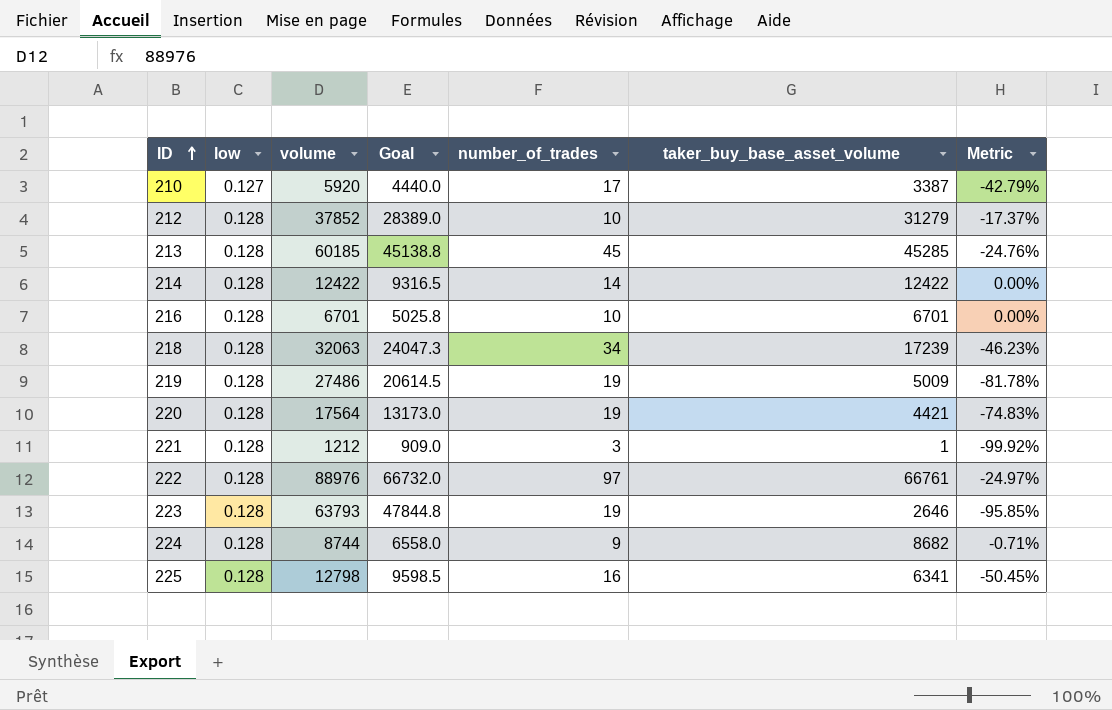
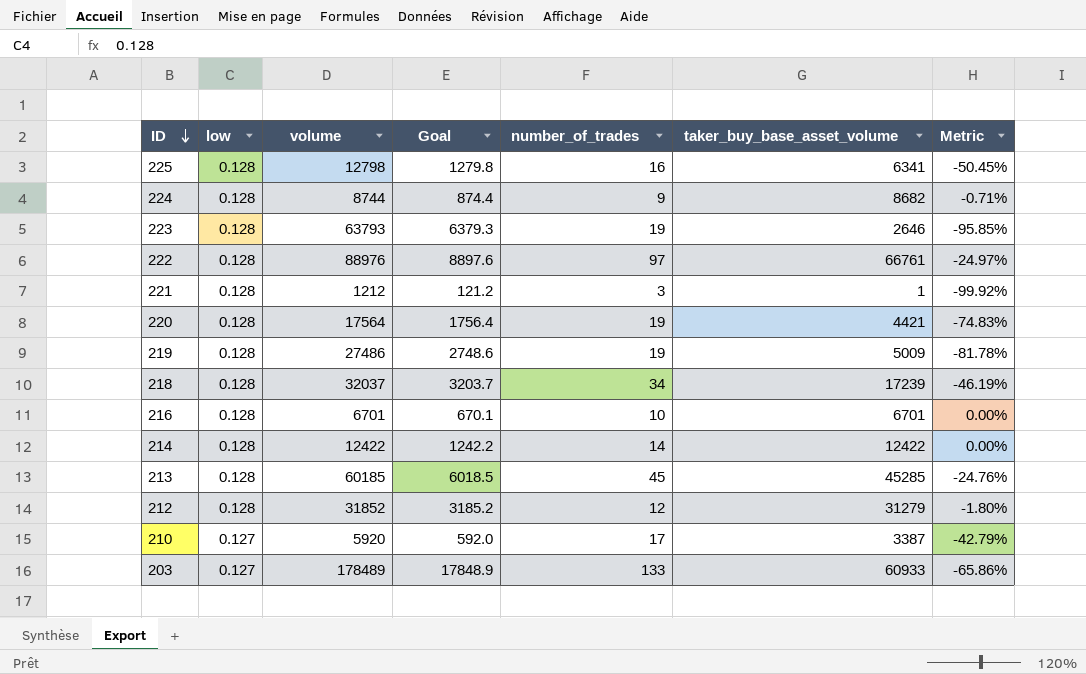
row order: ID ascending -> ID descending
column Goal | formula: [volume] * 0.75 -> [volume] * 0.1
218 | volume: 32063 -> 32037
218 | Metric: -46.23% -> -46.19%
212 | volume: 37852 -> 31852
212 | number_of_trades: 10 -> 12
212 | Metric: -17.37% -> -1.80%
row 203: none -> 0.127 | 178489 | 17848.9 | 133 | 60933 | -65.86%

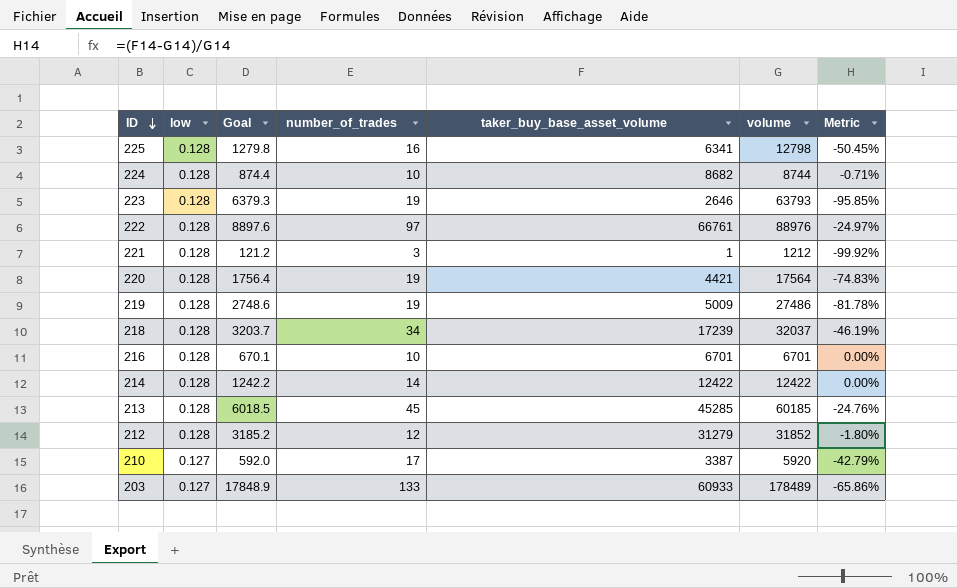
column volume | position: 3 -> 6
224 | number_of_trades: 9 -> 10

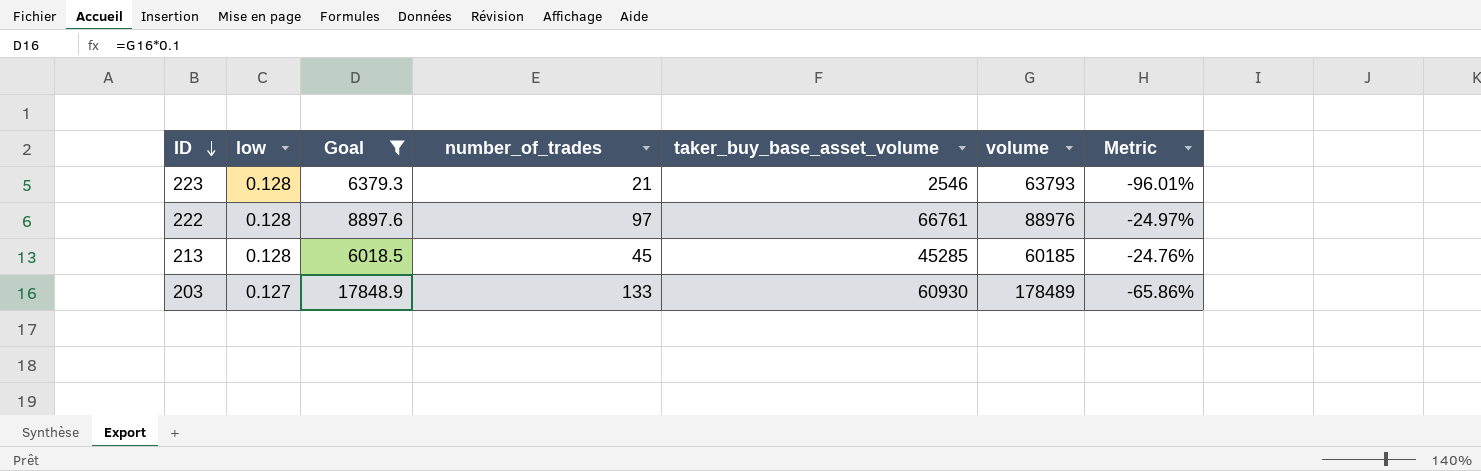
filter: none -> Goal >= 6018.5
223 | number_of_trades: 19 -> 21
223 | taker_buy_base_asset_volume: 2646 -> 2546
223 | Metric: -95.85% -> -96.01%
203 | taker_buy_base_asset_volume: 60933 -> 60930

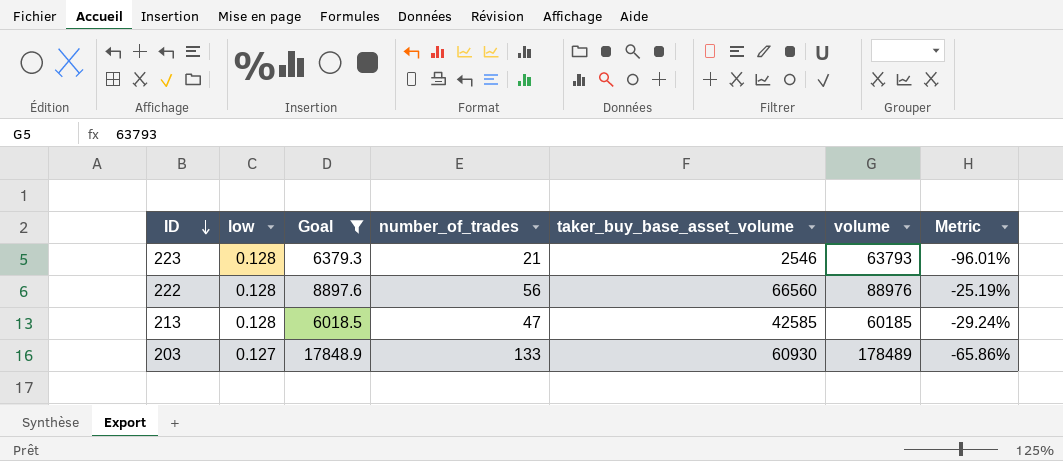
222 | number_of_trades: 97 -> 56
222 | taker_buy_base_asset_volume: 66761 -> 66560
222 | Metric: -24.97% -> -25.19%
213 | number_of_trades: 45 -> 47
213 | taker_buy_base_asset_volume: 45285 -> 42585
213 | Metric: -24.76% -> -29.24%

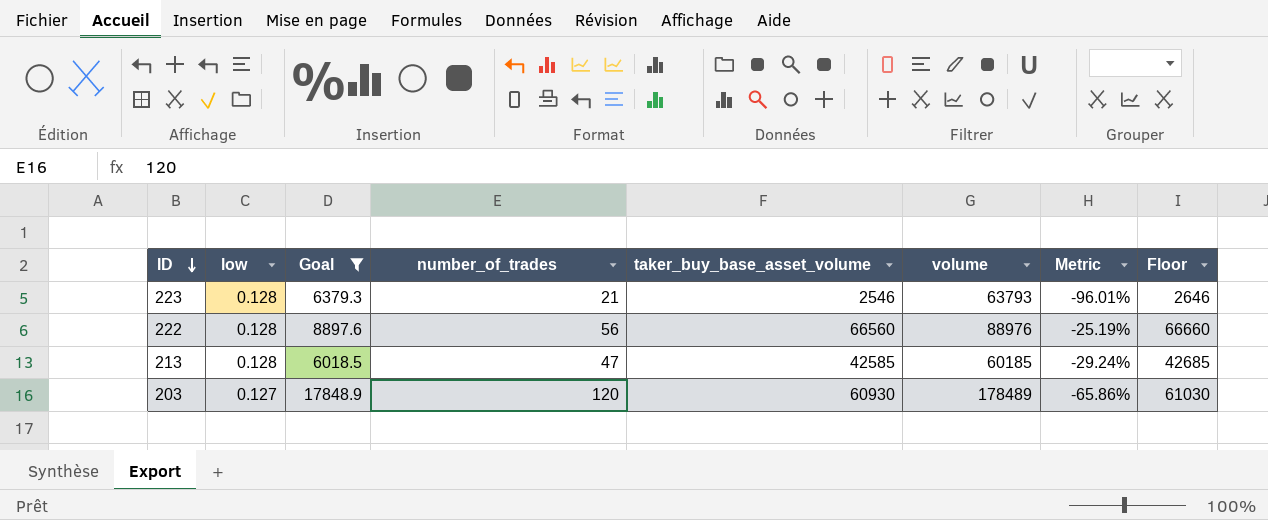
column Floor | formula: none -> [taker_buy_base_asset_volume] + 100
203 | number_of_trades: 133 -> 120

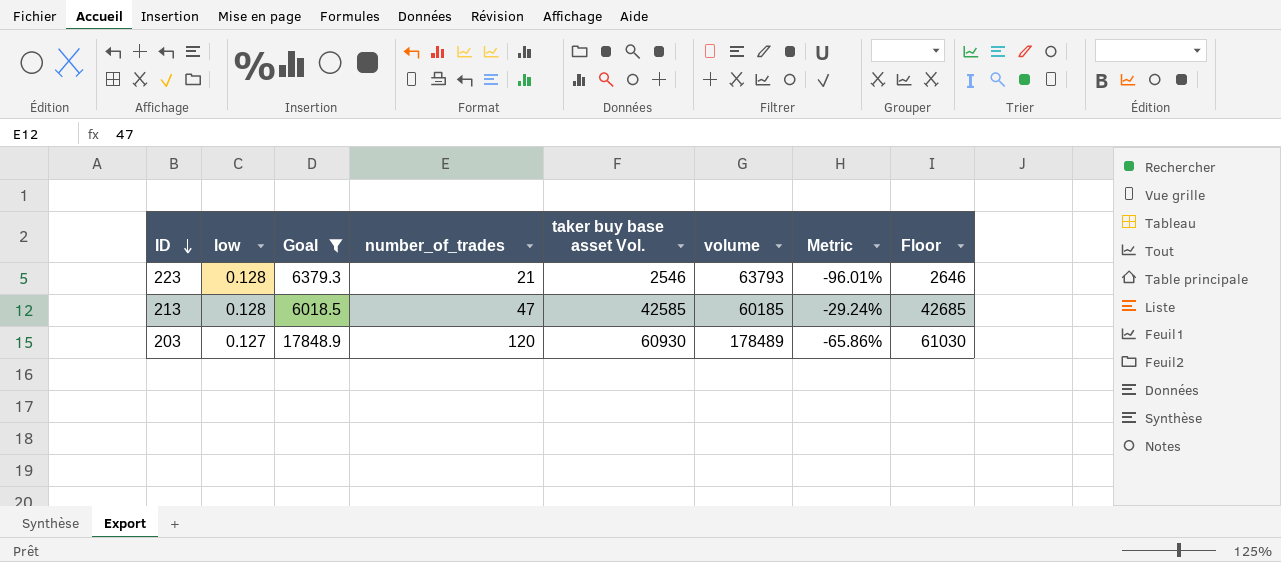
column name: taker_buy_base_asset_volume -> taker buy base asset Vol.
row 222: 0.128 | 8897.6 | 56 | 66560 | 88976 | -25.19% | 66660 -> none

